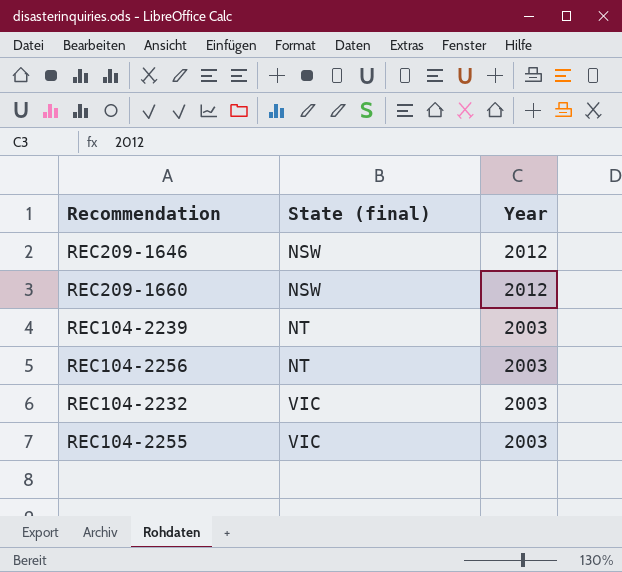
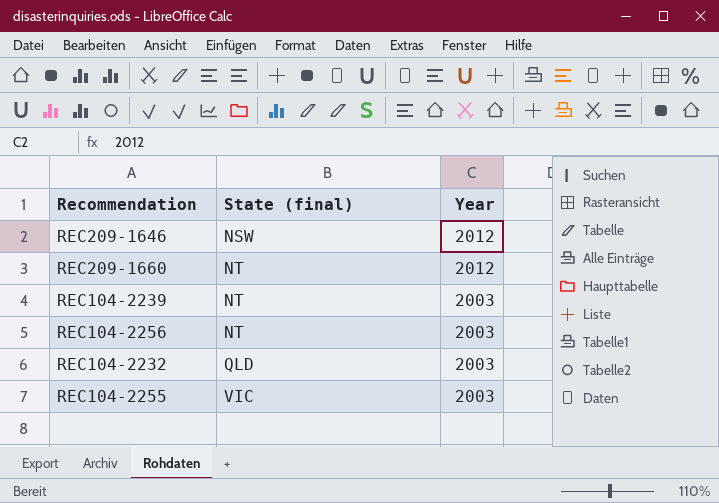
REC209-1660 | State (final): NSW -> NT
REC104-2232 | State (final): VIC -> QLD

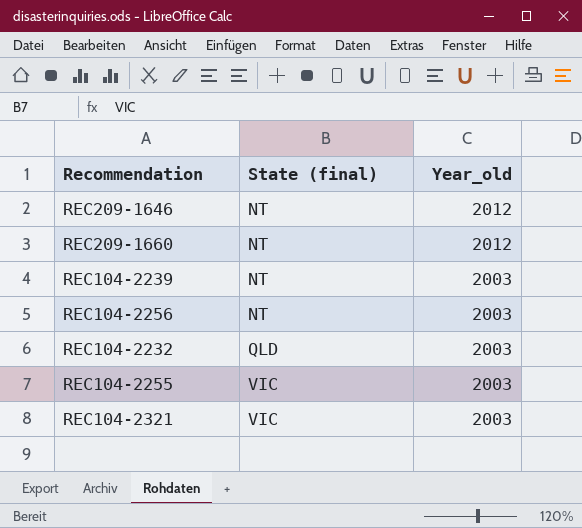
column name: Year -> Year_old
REC209-1646 | State (final): NSW -> NT
row REC104-2321: none -> VIC | 2003

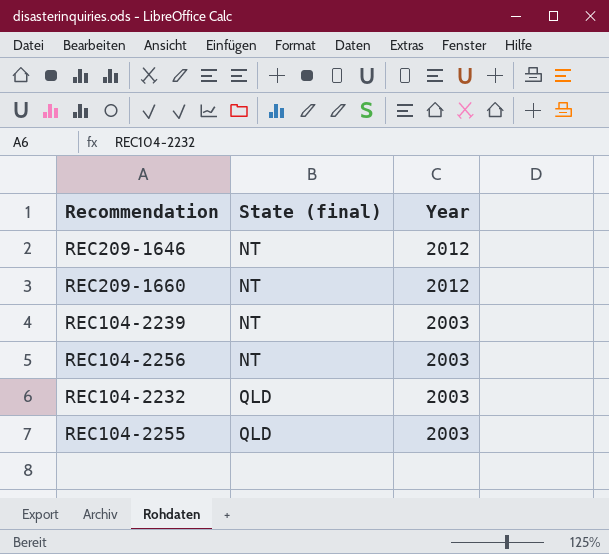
column name: Year_old -> Year
row REC104-2321: VIC | 2003 -> none
REC104-2255 | State (final): VIC -> QLD

